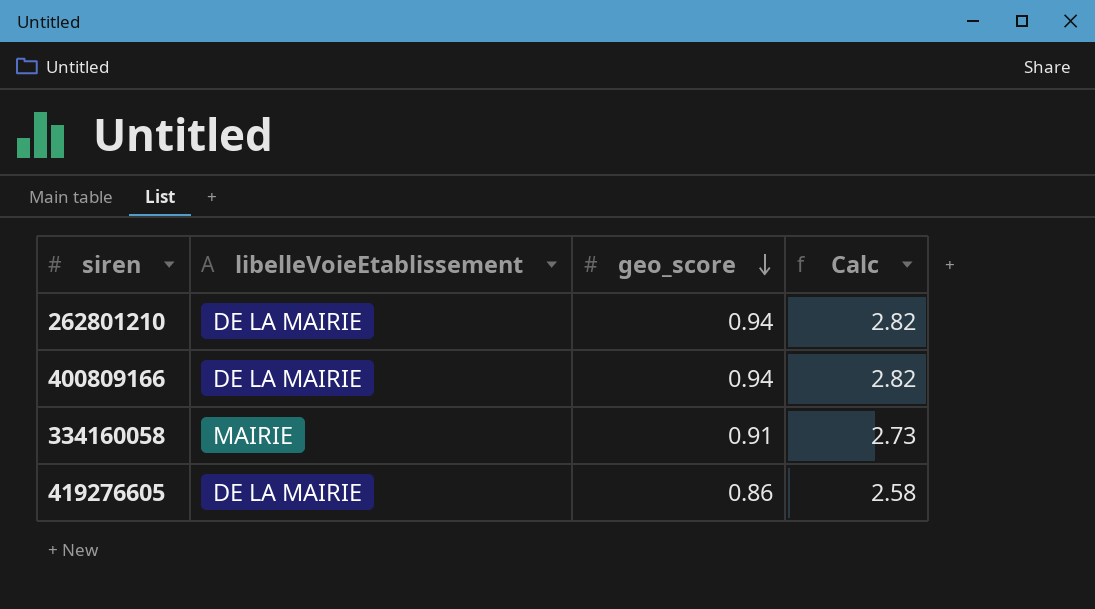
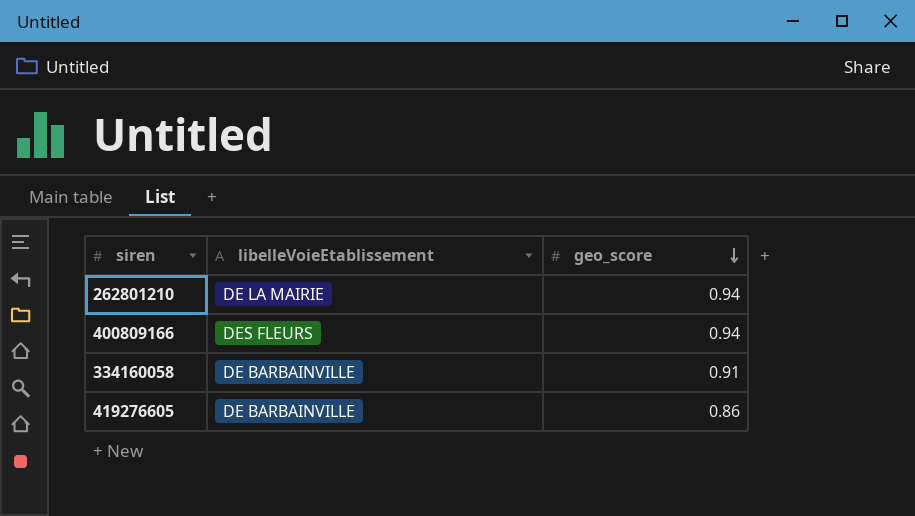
column Calc | formula: [geo_score] * 3 -> none
400809166 | libelleVoieEtablissement: DE LA MAIRIE -> DES FLEURS
334160058 | libelleVoieEtablissement: MAIRIE -> DE BARBAINVILLE
419276605 | libelleVoieEtablissement: DE LA MAIRIE -> DE BARBAINVILLE

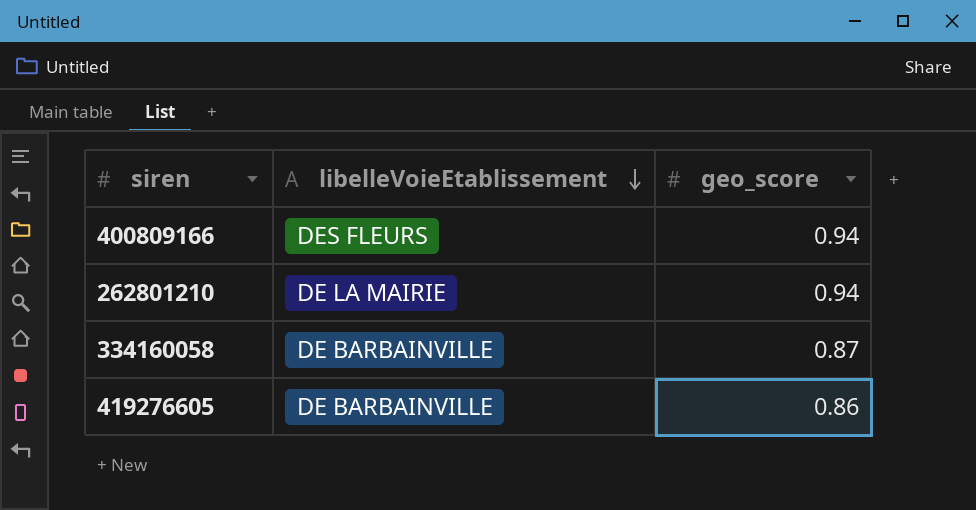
row order: geo_score descending -> libelleVoieEtablissement descending
334160058 | geo_score: 0.91 -> 0.87

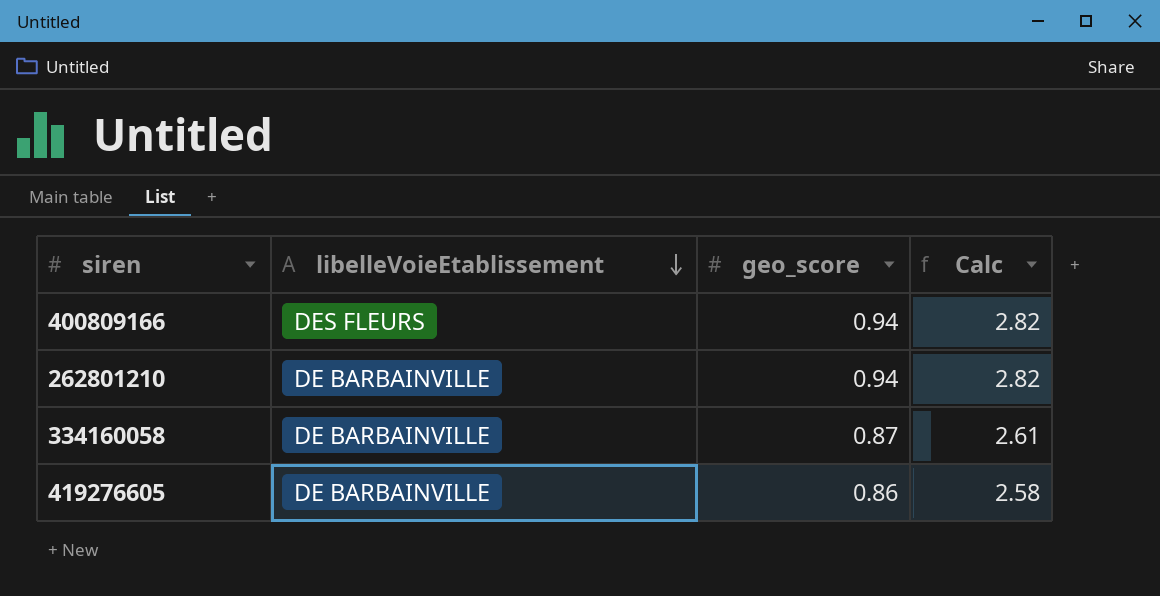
column Calc | formula: none -> [geo_score] * 3
262801210 | libelleVoieEtablissement: DE LA MAIRIE -> DE BARBAINVILLE

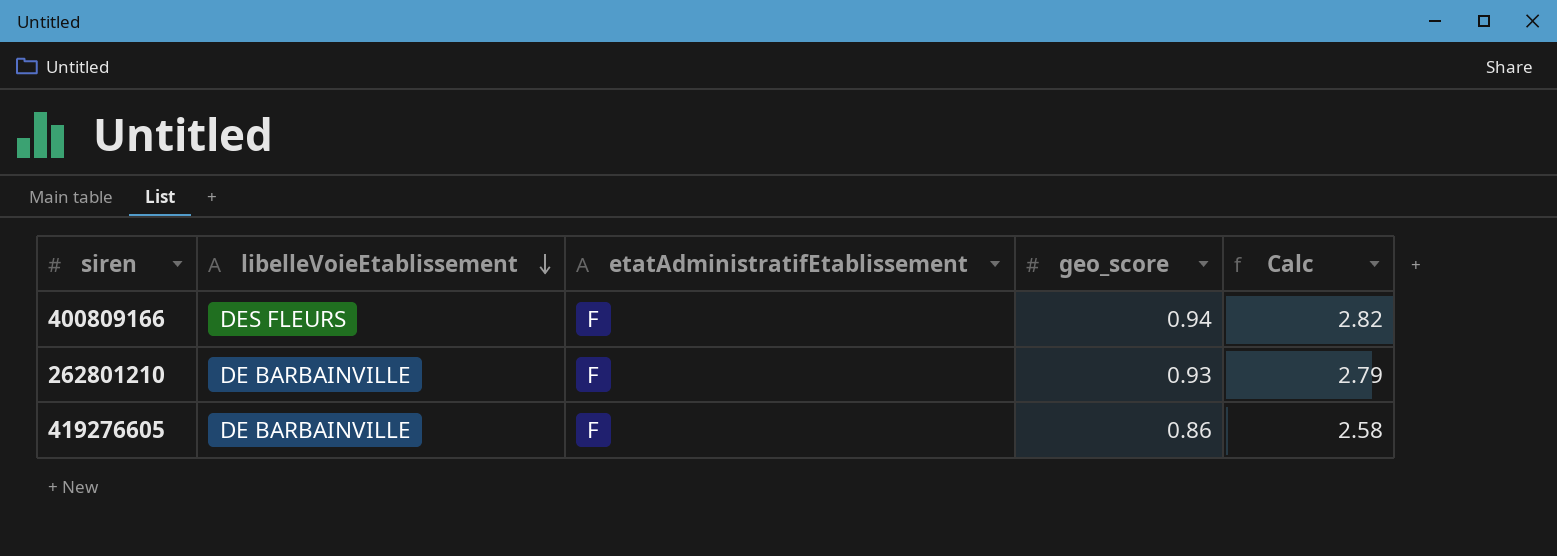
column etatAdministratifEtablissement | position: none -> 3
row 334160058: DE BARBAINVILLE | 0.87 | 2.61 -> none
262801210 | geo_score: 0.94 -> 0.93
262801210 | Calc: 2.82 -> 2.79

